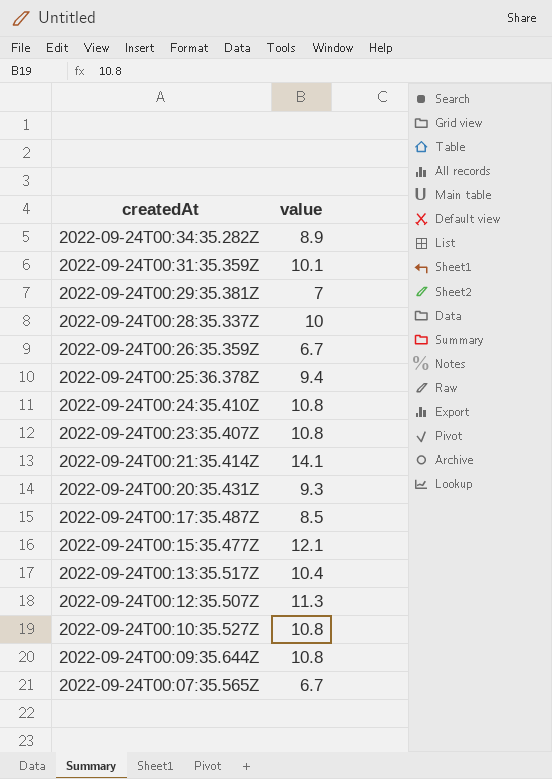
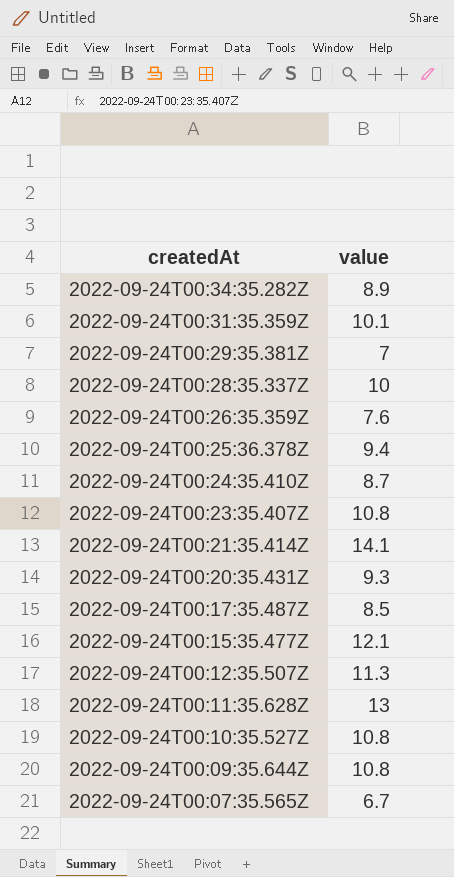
row 2022-09-24T00:13:35.517Z: 10.4 -> none
2022-09-24T00:26:35.359Z | value: 6.7 -> 7.6
2022-09-24T00:24:35.410Z | value: 10.8 -> 8.7
row 2022-09-24T00:11:35.628Z: none -> 13

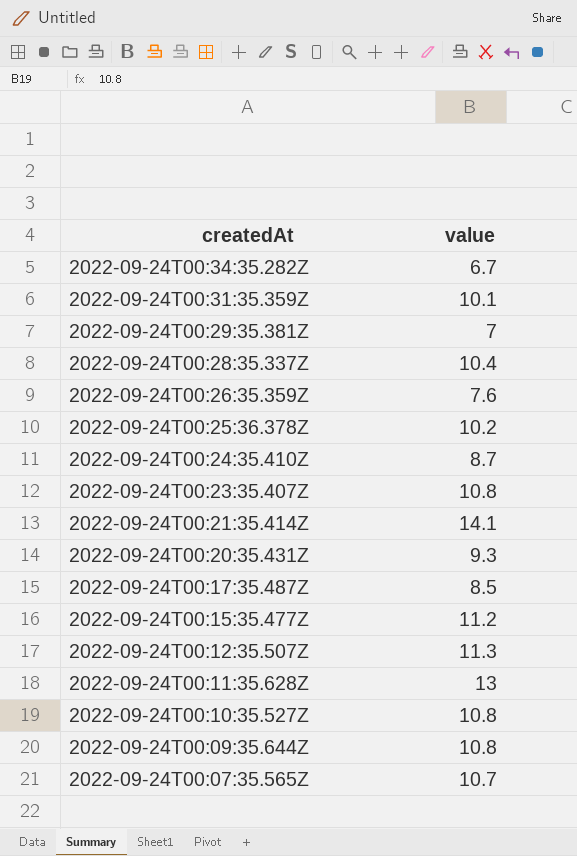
2022-09-24T00:34:35.282Z | value: 8.9 -> 6.7
2022-09-24T00:28:35.337Z | value: 10 -> 10.4
2022-09-24T00:25:36.378Z | value: 9.4 -> 10.2
2022-09-24T00:15:35.477Z | value: 12.1 -> 11.2
2022-09-24T00:07:35.565Z | value: 6.7 -> 10.7

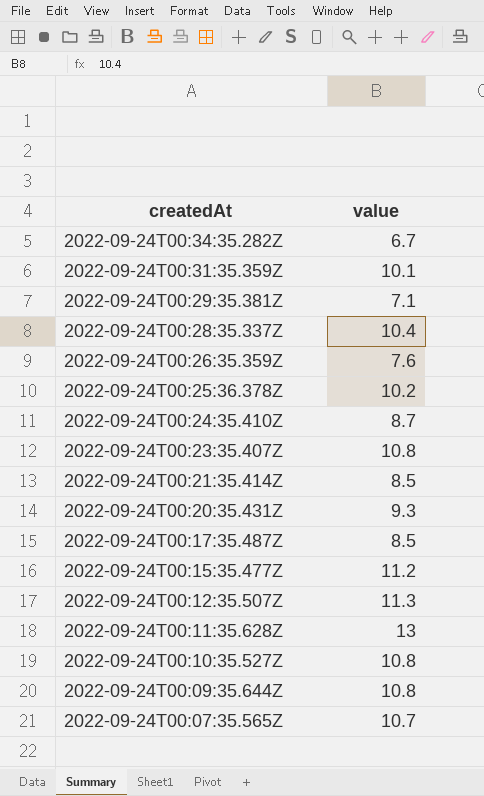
2022-09-24T00:29:35.381Z | value: 7 -> 7.1
2022-09-24T00:21:35.414Z | value: 14.1 -> 8.5

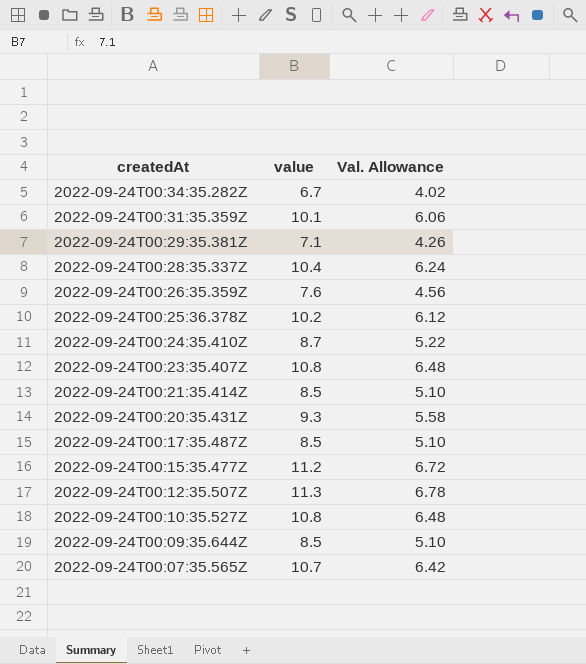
column Val. Allowance | formula: none -> [value] * 0.6
row 2022-09-24T00:11:35.628Z: 13 -> none
2022-09-24T00:09:35.644Z | value: 10.8 -> 8.5

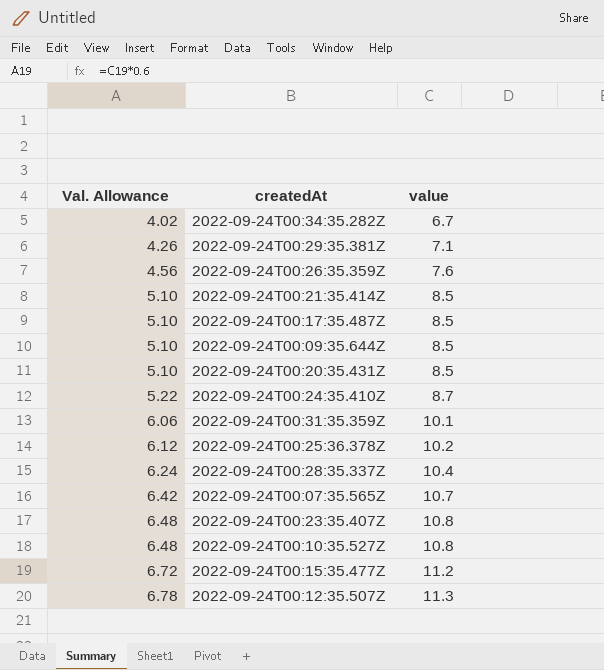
row order: createdAt descending -> Val. Allowance ascending
column Val. Allowance | position: 3 -> 1
2022-09-24T00:20:35.431Z | Val. Allowance: 5.58 -> 5.10
2022-09-24T00:20:35.431Z | value: 9.3 -> 8.5

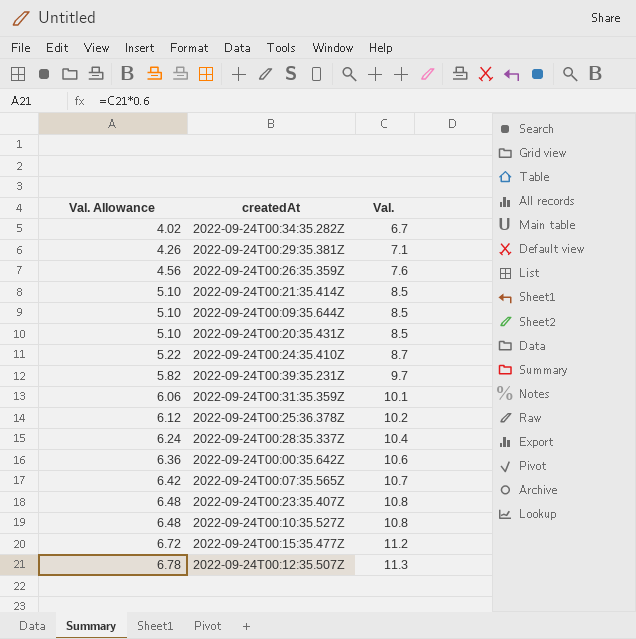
column name: value -> Val.
row 2022-09-24T00:17:35.487Z: 5.10 | 8.5 -> none
row 2022-09-24T00:39:35.231Z: none -> 5.82 | 9.7
row 2022-09-24T00:00:35.642Z: none -> 6.36 | 10.6

